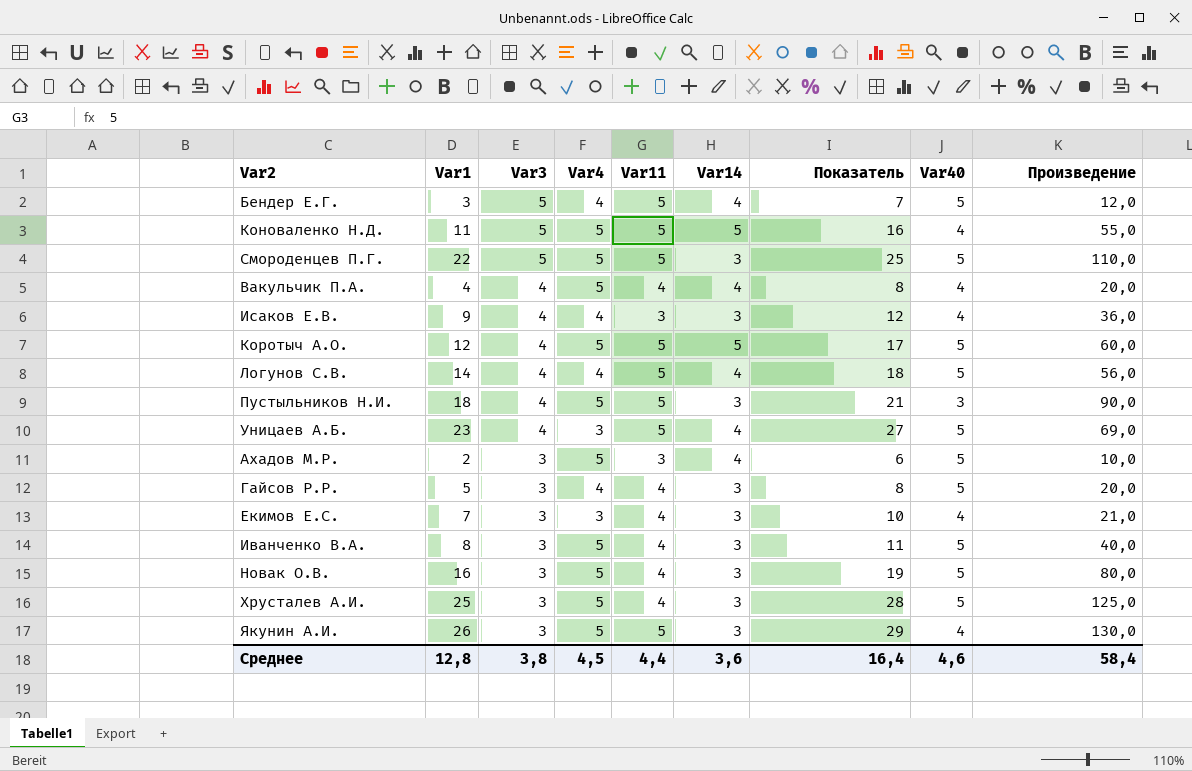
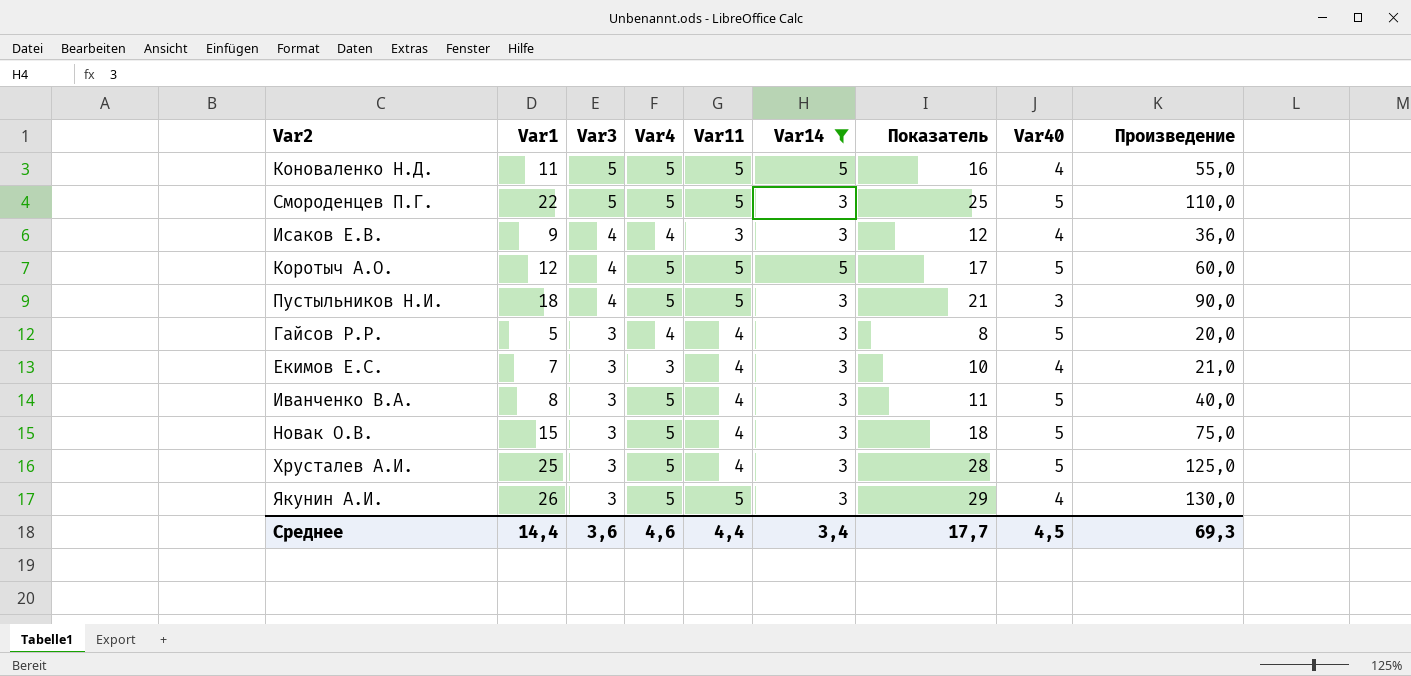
filter: none -> Var14 != 4
Новак О.В. | Var1: 16 -> 15
Новак О.В. | Показатель: 19 -> 18
Новак О.В. | Произведение: 80,0 -> 75,0
Среднее | Var1: 12,8 -> 14,4
Среднее | Var3: 3,8 -> 3,6
Среднее | Var4: 4,5 -> 4,6
Среднее | Var14: 3,6 -> 3,4
Среднее | Показатель: 16,4 -> 17,7
Среднее | Var40: 4,6 -> 4,5
Среднее | Произведение: 58,4 -> 69,3

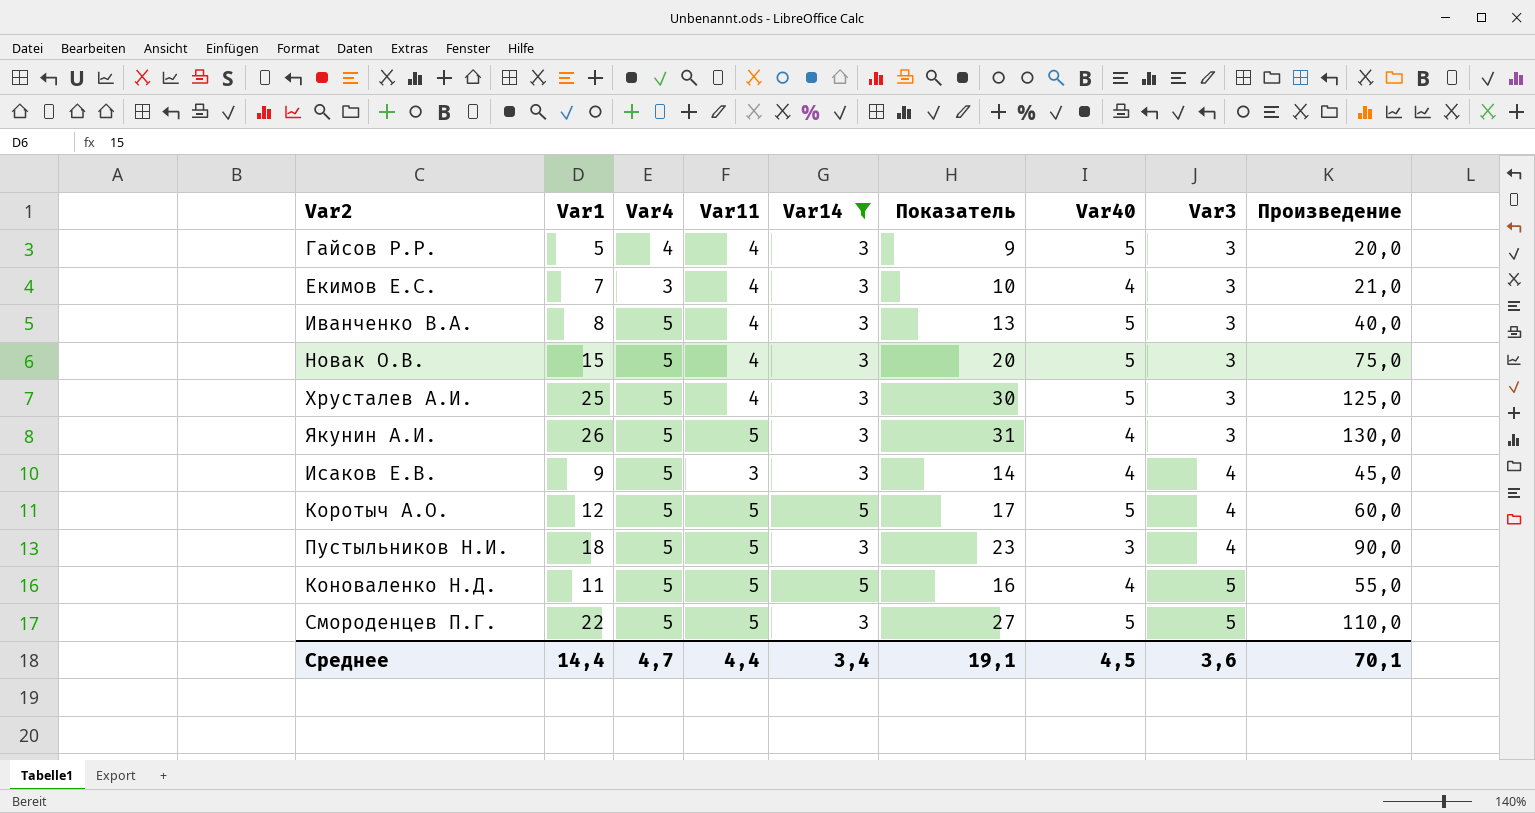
row order: Var3 descending -> Var3 ascending
column Показатель | formula: [Var1] + [Var14] -> [Var1] + [Var4]
column Var3 | position: 3 -> 8
Исаков Е.В. | Var4: 4 -> 5
Исаков Е.В. | Произведение: 36,0 -> 45,0
Среднее | Var4: 4,6 -> 4,7
Среднее | Показатель: 17,7 -> 19,1
Среднее | Произведение: 69,3 -> 70,1

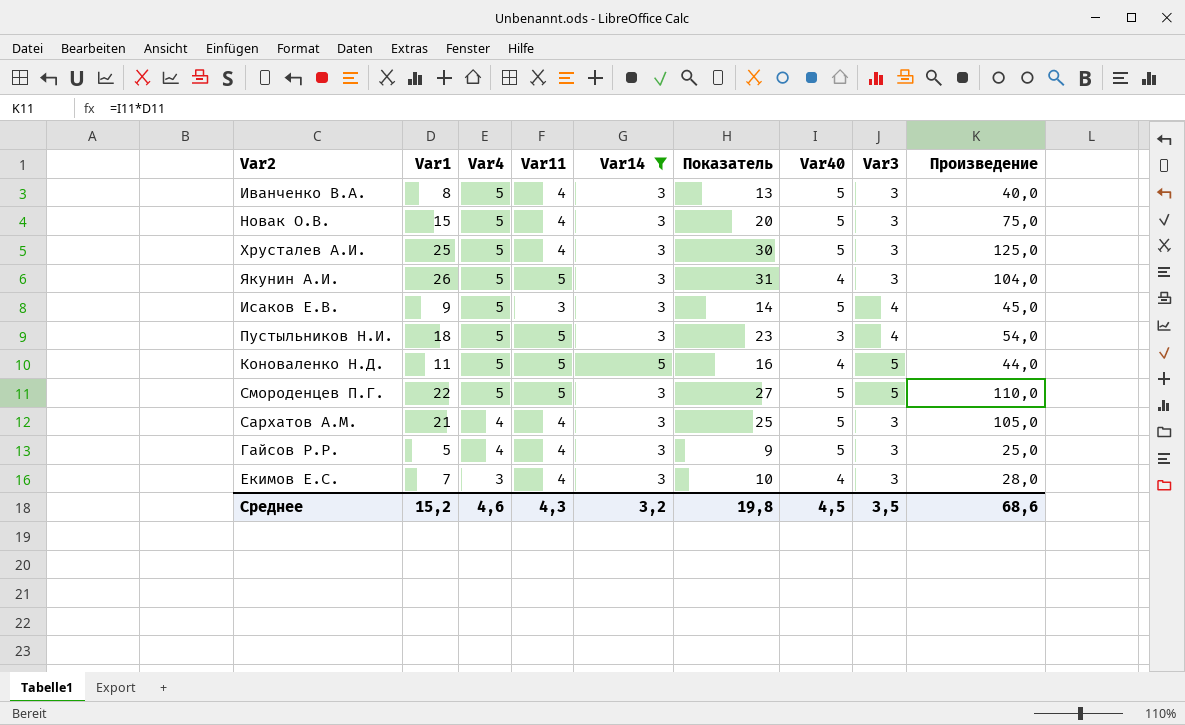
row order: Var3 ascending -> Var4 descending
column Произведение | formula: [Var1] * [Var4] -> [Var1] * [Var40]
row Коротыч А.О.: 12 | 5 | 5 | 5 | 17 | 5 | 4 | 60,0 -> none
Исаков Е.В. | Var40: 4 -> 5
row Сархатов А.М.: none -> 21 | 4 | 4 | 3 | 25 | 5 | 3 | 105,0
Среднее | Var1: 14,4 -> 15,2
Среднее | Var4: 4,7 -> 4,6
Среднее | Var11: 4,4 -> 4,3
Среднее | Var14: 3,4 -> 3,2
Среднее | Показатель: 19,1 -> 19,8
Среднее | Var3: 3,6 -> 3,5
Среднее | Произведение: 70,1 -> 68,6

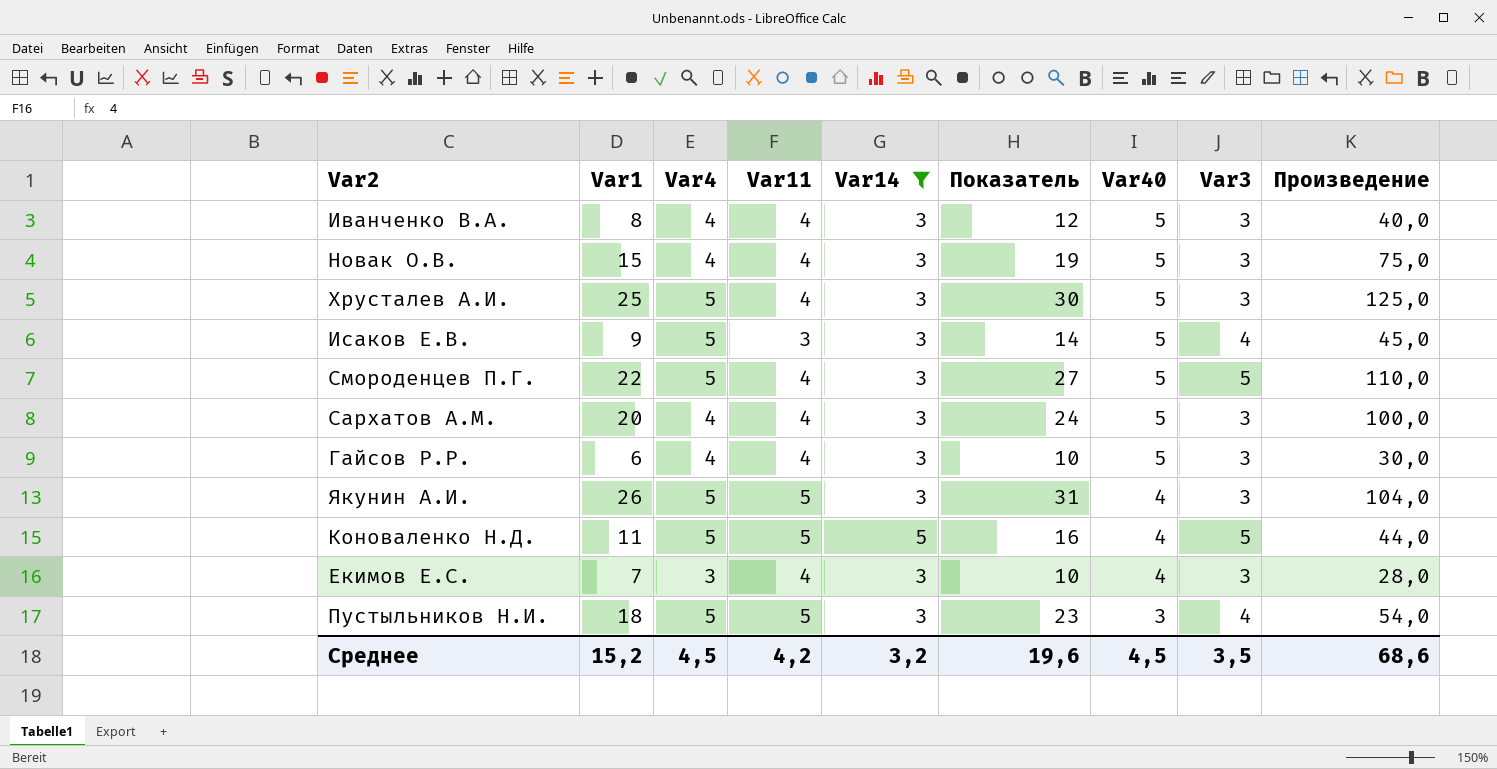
row order: Var4 descending -> Var40 descending
Иванченко В.А. | Var4: 5 -> 4
Иванченко В.А. | Показатель: 13 -> 12
Новак О.В. | Var4: 5 -> 4
Новак О.В. | Показатель: 20 -> 19
Смороденцев П.Г. | Var11: 5 -> 4
Сархатов А.М. | Var1: 21 -> 20
Сархатов А.М. | Показатель: 25 -> 24
Сархатов А.М. | Произведение: 105,0 -> 100,0
Гайсов Р.Р. | Var1: 5 -> 6
Гайсов Р.Р. | Показатель: 9 -> 10
Гайсов Р.Р. | Произведение: 25,0 -> 30,0
Среднее | Var4: 4,6 -> 4,5
Среднее | Var11: 4,3 -> 4,2
Среднее | Показатель: 19,8 -> 19,6

